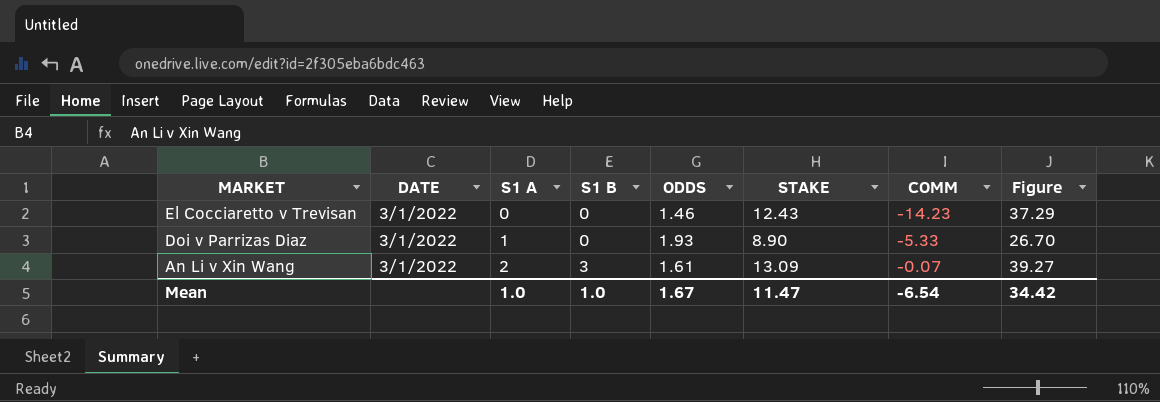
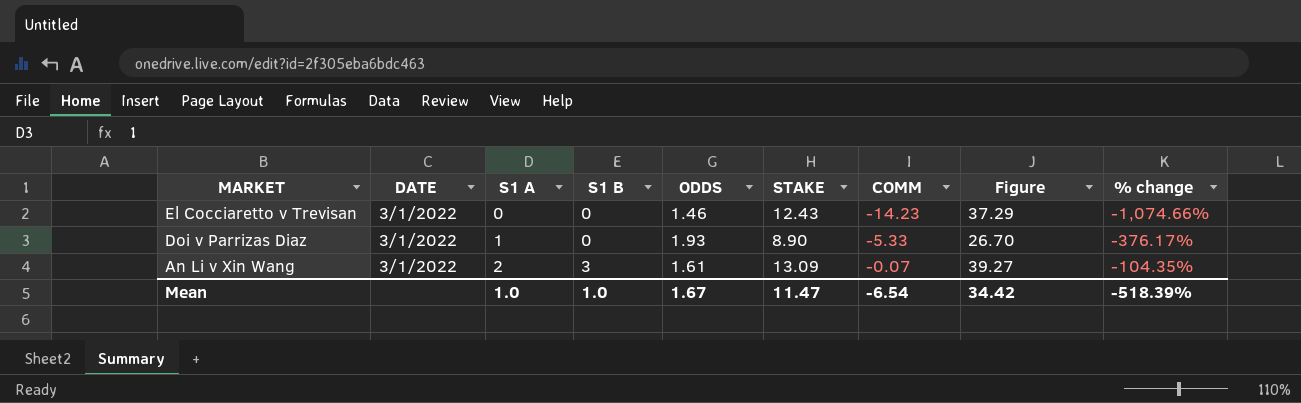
column % change | formula: none -> ([COMM] - [ODDS]) / [ODDS]

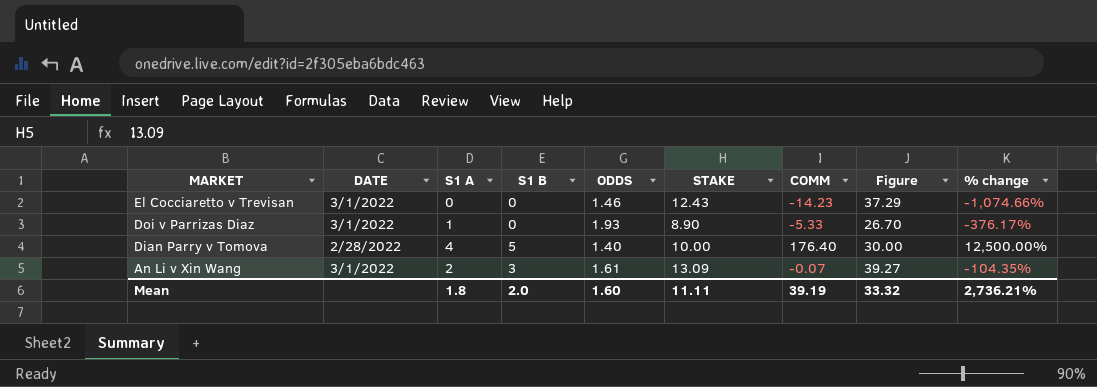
row Dian Parry v Tomova: none -> 2/28/2022 | 4 | 5 | 1.40 | 10.00 | 176.40 | 30.00 | 12,500.00%
Mean | S1 A: 1.0 -> 1.8
Mean | S1 B: 1.0 -> 2.0
Mean | ODDS: 1.67 -> 1.60
Mean | STAKE: 11.47 -> 11.11
Mean | COMM: -6.54 -> 39.19
Mean | Figure: 34.42 -> 33.32
Mean | % change: -518.39% -> 2,736.21%

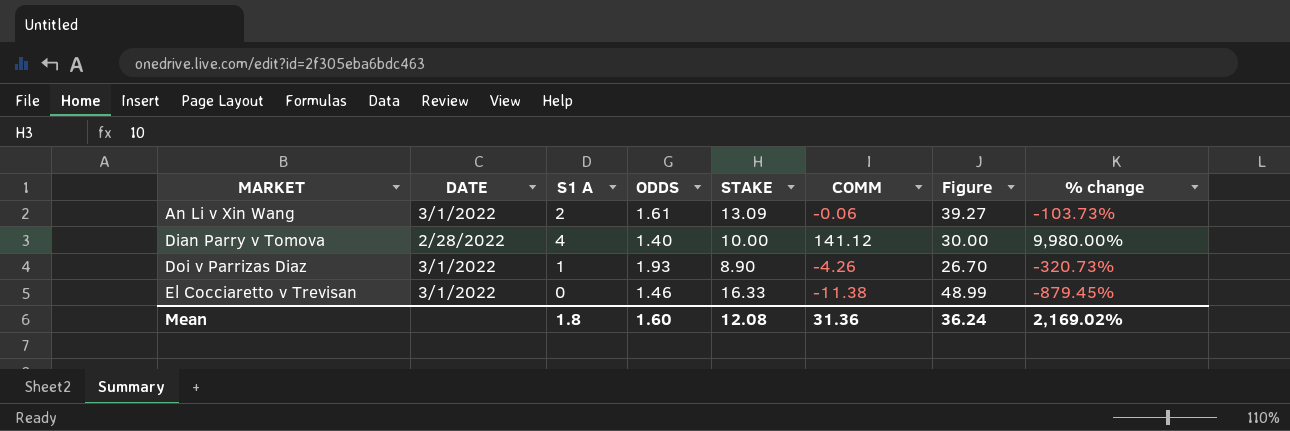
row order: MARKET descending -> MARKET ascending
column S1 B | position: 4 -> none
An Li v Xin Wang | COMM: -0.07 -> -0.06
An Li v Xin Wang | % change: -104.35% -> -103.73%
Dian Parry v Tomova | COMM: 176.40 -> 141.12
Dian Parry v Tomova | % change: 12,500.00% -> 9,980.00%
Doi v Parrizas Diaz | COMM: -5.33 -> -4.26
Doi v Parrizas Diaz | % change: -376.17% -> -320.73%
El Cocciaretto v Trevisan | STAKE: 12.43 -> 16.33
El Cocciaretto v Trevisan | COMM: -14.23 -> -11.38
El Cocciaretto v Trevisan | Figure: 37.29 -> 48.99
El Cocciaretto v Trevisan | % change: -1,074.66% -> -879.45%
Mean | STAKE: 11.11 -> 12.08
Mean | COMM: 39.19 -> 31.36
Mean | Figure: 33.32 -> 36.24
Mean | % change: 2,736.21% -> 2,169.02%

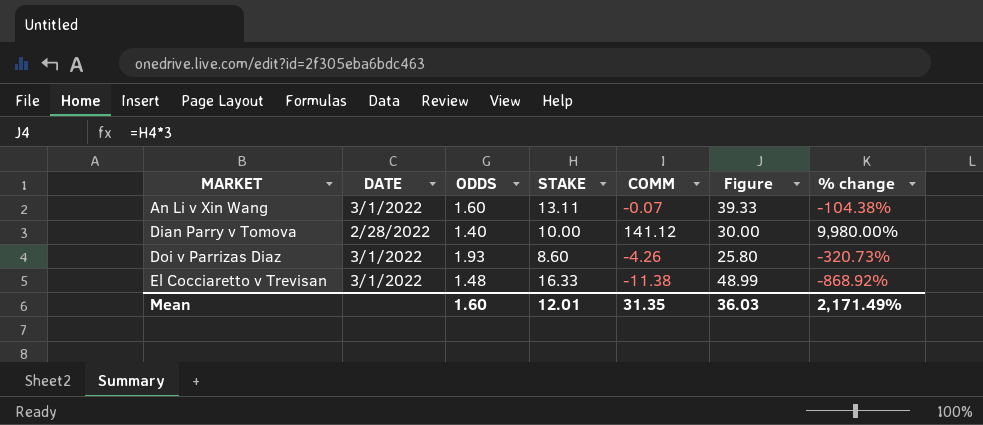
column S1 A | position: 3 -> none
An Li v Xin Wang | ODDS: 1.61 -> 1.60
An Li v Xin Wang | STAKE: 13.09 -> 13.11
An Li v Xin Wang | COMM: -0.06 -> -0.07
An Li v Xin Wang | Figure: 39.27 -> 39.33
An Li v Xin Wang | % change: -103.73% -> -104.38%
Doi v Parrizas Diaz | STAKE: 8.90 -> 8.60
Doi v Parrizas Diaz | Figure: 26.70 -> 25.80
El Cocciaretto v Trevisan | ODDS: 1.46 -> 1.48
El Cocciaretto v Trevisan | % change: -879.45% -> -868.92%
Mean | STAKE: 12.08 -> 12.01
Mean | COMM: 31.36 -> 31.35
Mean | Figure: 36.24 -> 36.03
Mean | % change: 2,169.02% -> 2,171.49%

